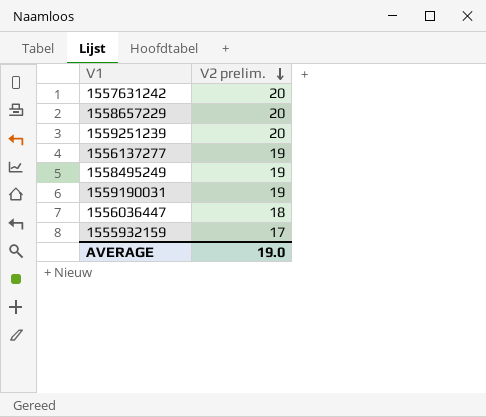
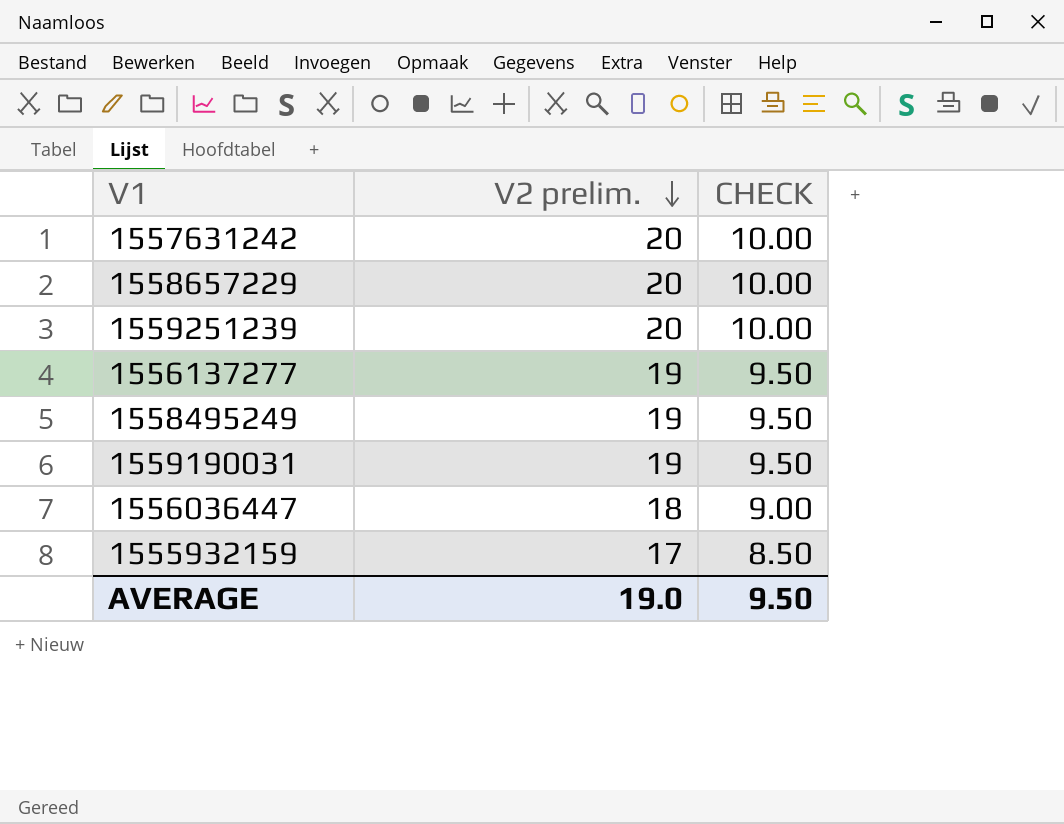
column CHECK | formula: none -> [V2 prelim.] * 0.5

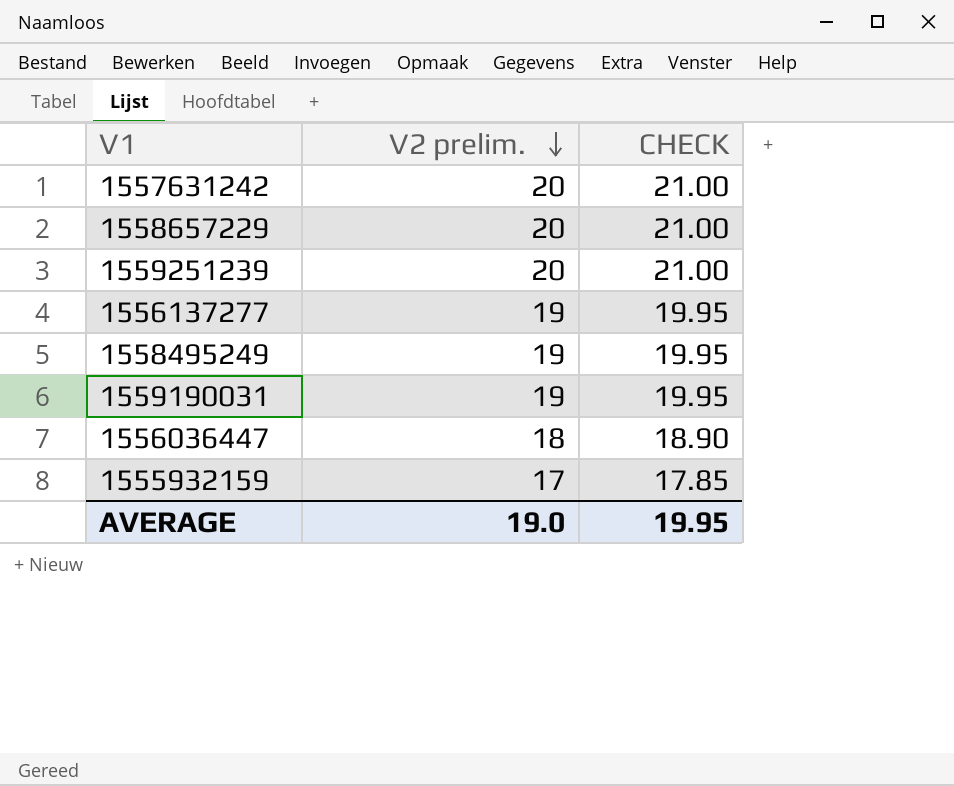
column CHECK | formula: [V2 prelim.] * 0.5 -> [V2 prelim.] * 1.05
AVERAGE | CHECK: 9.50 -> 19.95

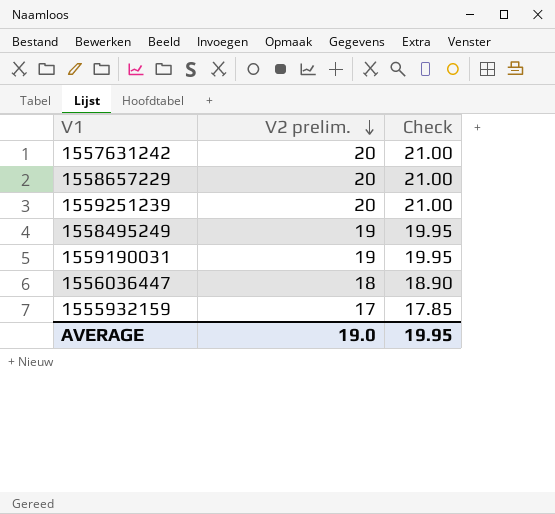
column name: CHECK -> Check
row 1556137277: 19 | 19.95 -> none

